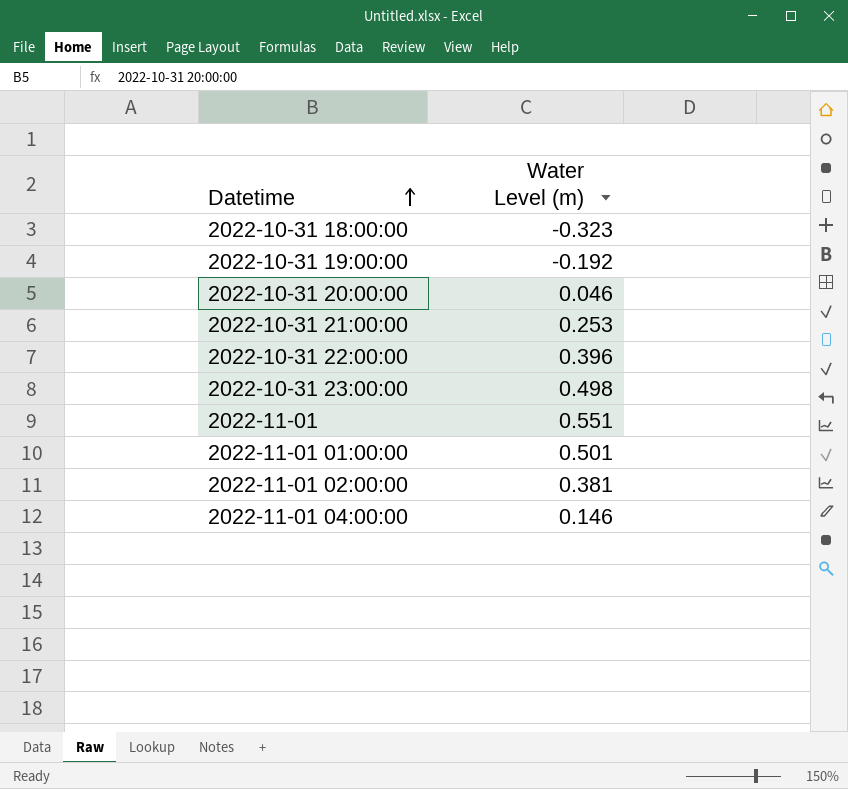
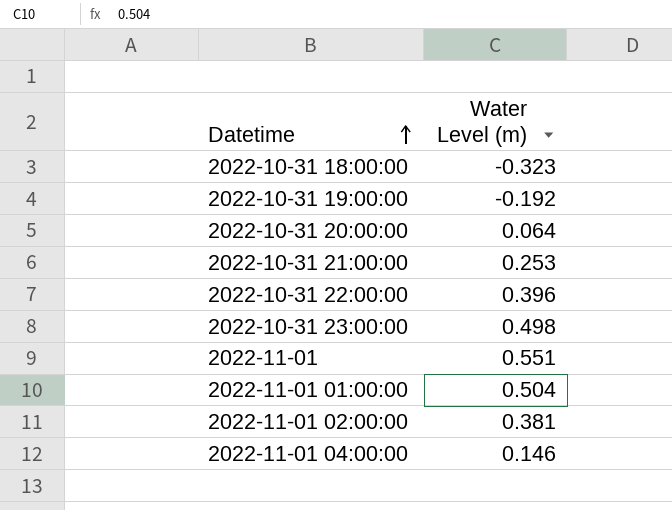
2022-10-31 20:00:00 | Water Level (m): 0.046 -> 0.064
2022-11-01 01:00:00 | Water Level (m): 0.501 -> 0.504

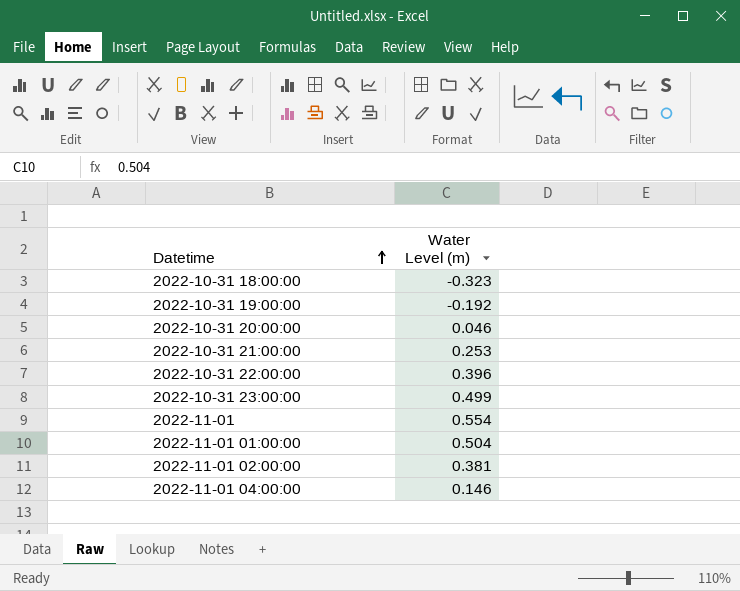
2022-10-31 20:00:00 | Water Level (m): 0.064 -> 0.046
2022-10-31 23:00:00 | Water Level (m): 0.498 -> 0.499
2022-11-01 | Water Level (m): 0.551 -> 0.554

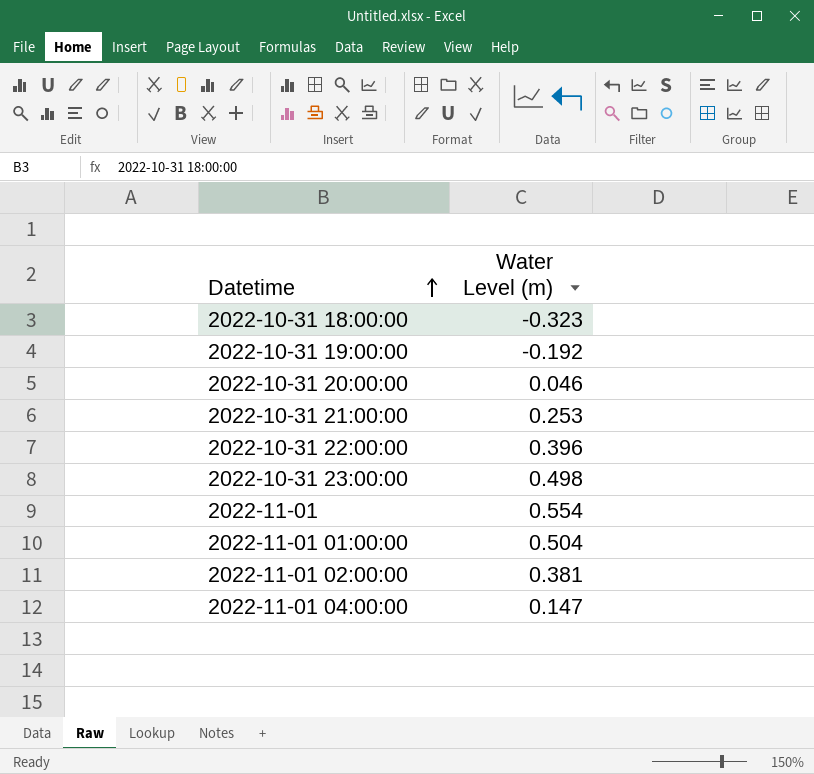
2022-10-31 23:00:00 | Water Level (m): 0.499 -> 0.498
2022-11-01 04:00:00 | Water Level (m): 0.146 -> 0.147

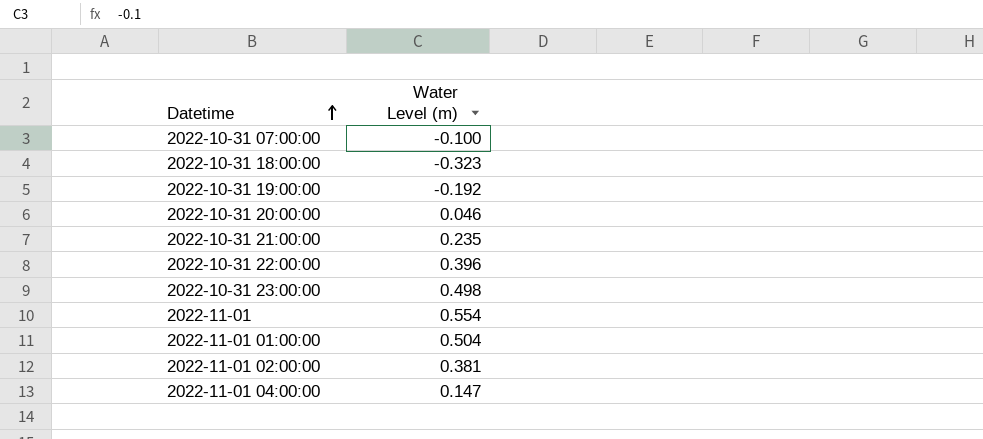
row 2022-10-31 07:00:00: none -> -0.100
2022-10-31 21:00:00 | Water Level (m): 0.253 -> 0.235

